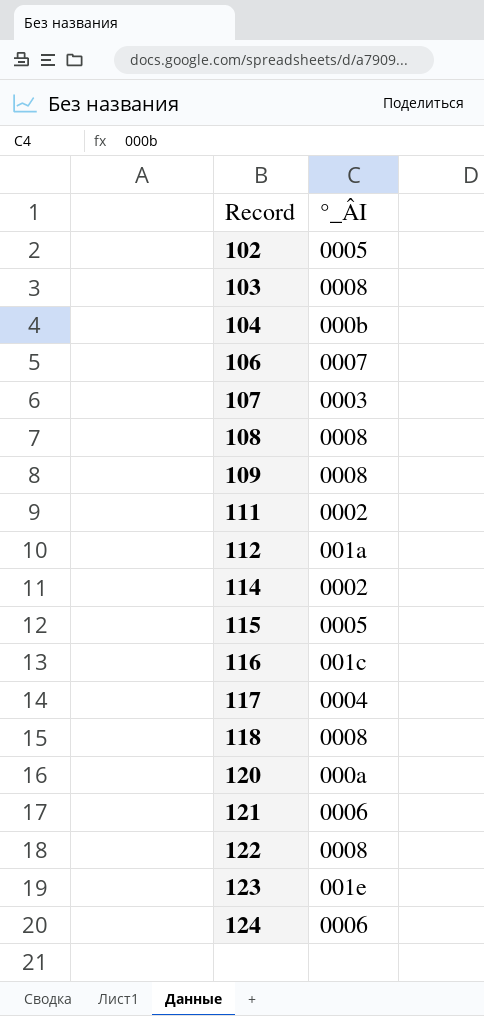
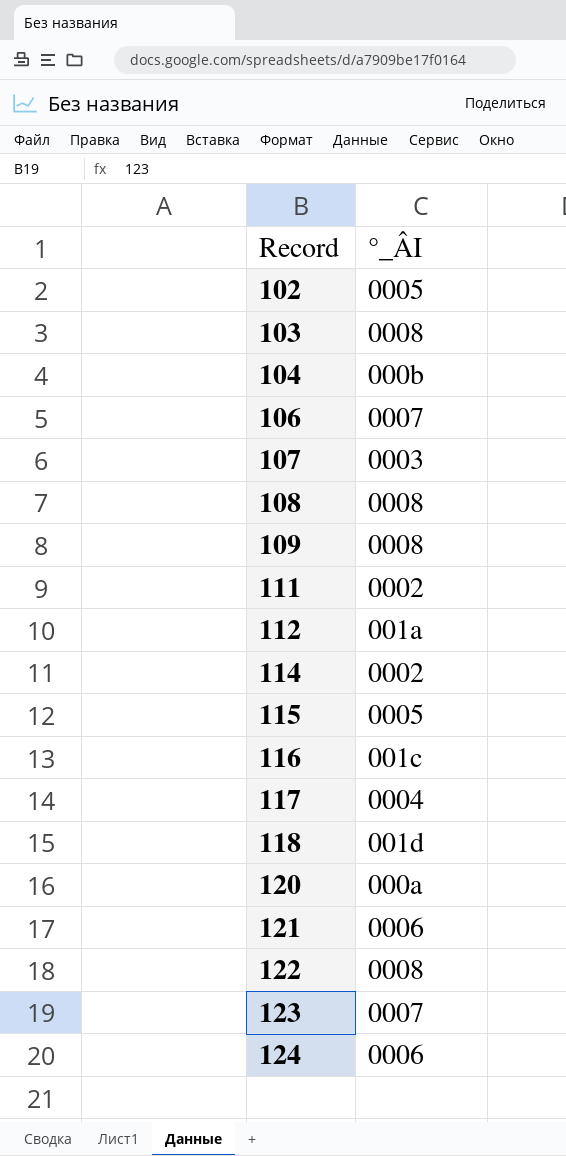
118 | °_ÂI: 0008 -> 001d
123 | °_ÂI: 001e -> 0007

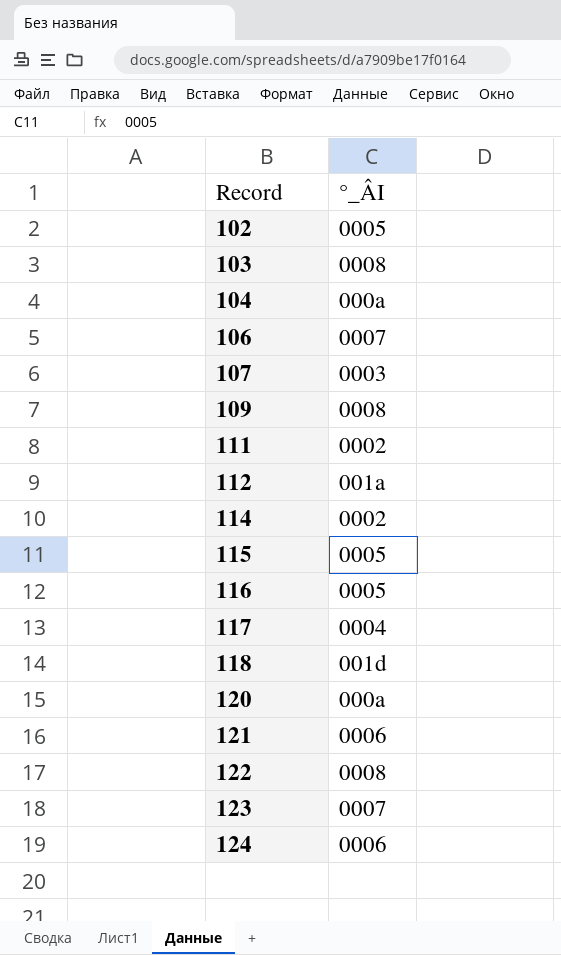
row 108: 0008 -> none
104 | °_ÂI: 000b -> 000a
116 | °_ÂI: 001c -> 0005

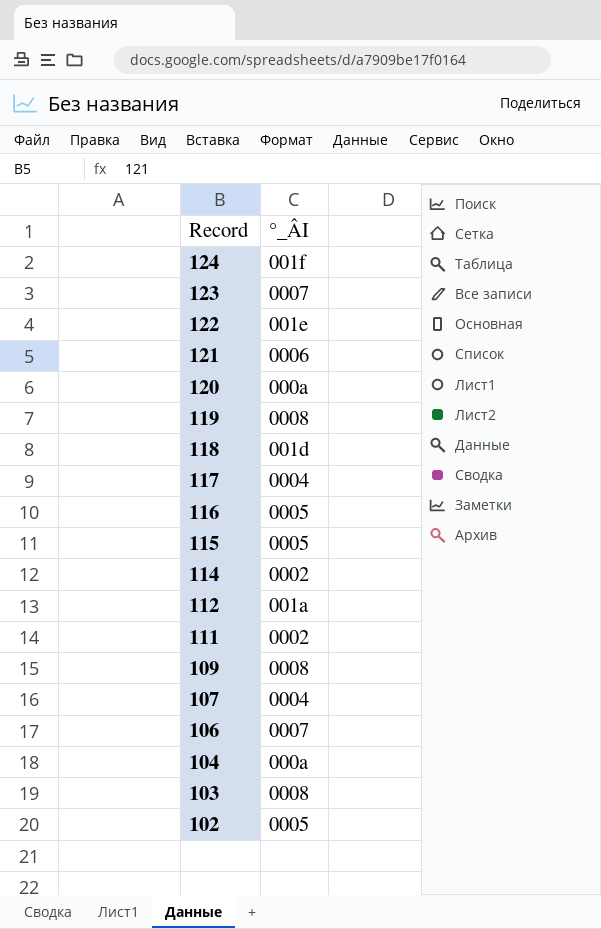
row order: Record ascending -> Record descending
124 | °_ÂI: 0006 -> 001f
122 | °_ÂI: 0008 -> 001e
row 119: none -> 0008
107 | °_ÂI: 0003 -> 0004

